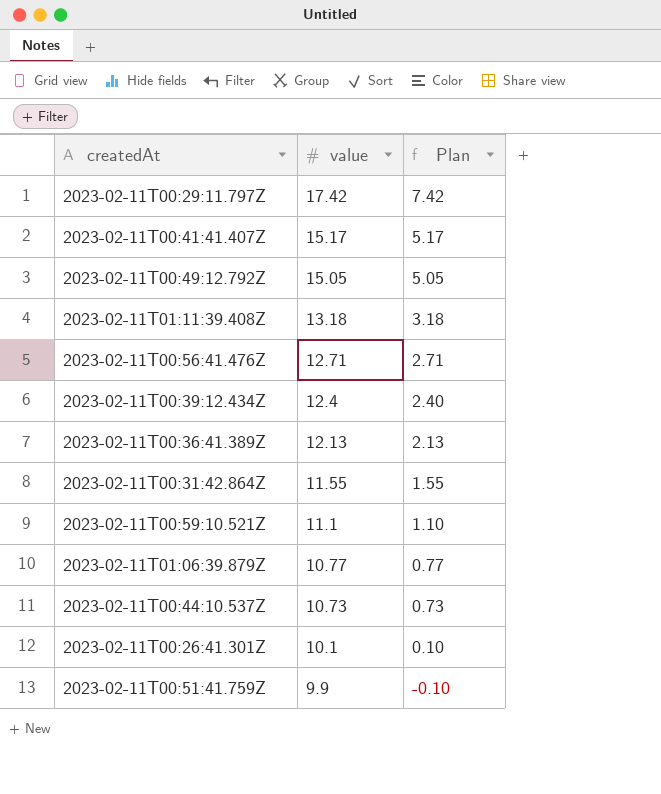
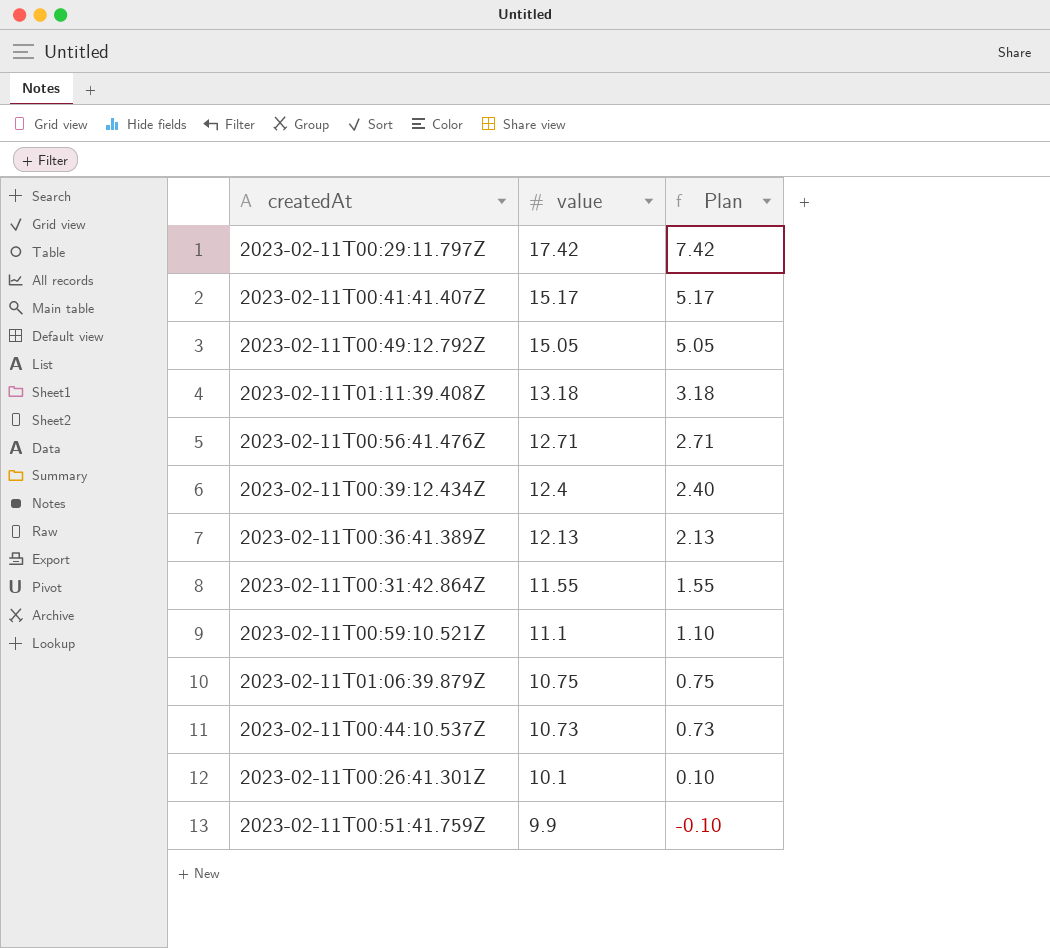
2023-02-11T01:06:39.879Z | value: 10.77 -> 10.75
2023-02-11T01:06:39.879Z | Plan: 0.77 -> 0.75

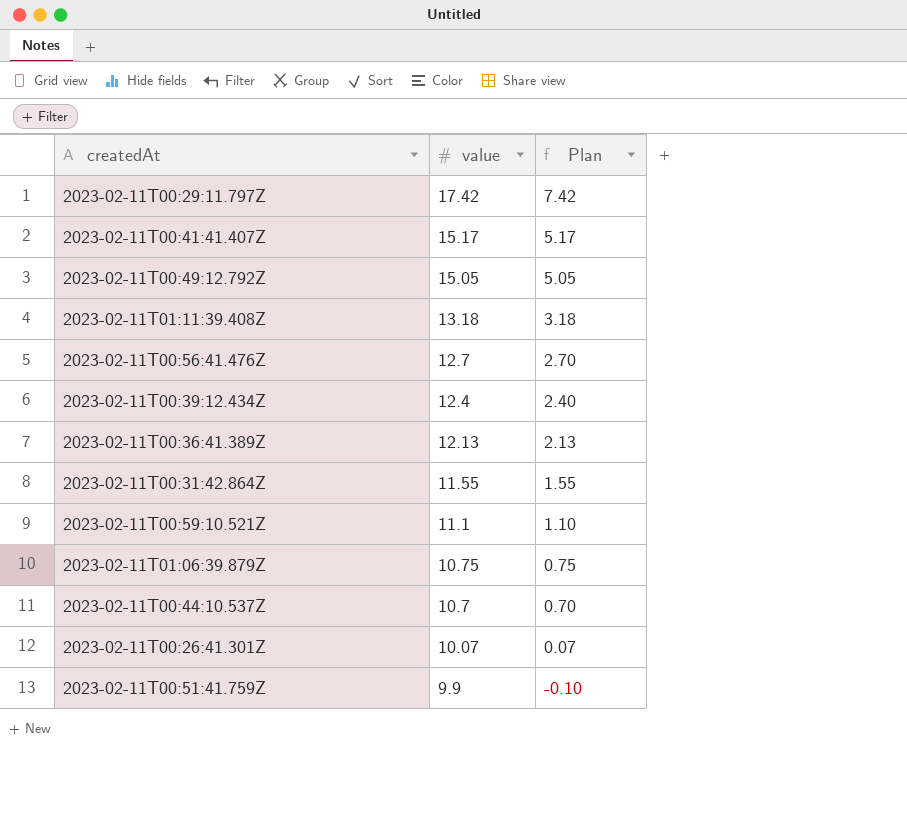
2023-02-11T00:56:41.476Z | value: 12.71 -> 12.7
2023-02-11T00:56:41.476Z | Plan: 2.71 -> 2.70
2023-02-11T00:44:10.537Z | value: 10.73 -> 10.7
2023-02-11T00:44:10.537Z | Plan: 0.73 -> 0.70
2023-02-11T00:26:41.301Z | value: 10.1 -> 10.07
2023-02-11T00:26:41.301Z | Plan: 0.10 -> 0.07

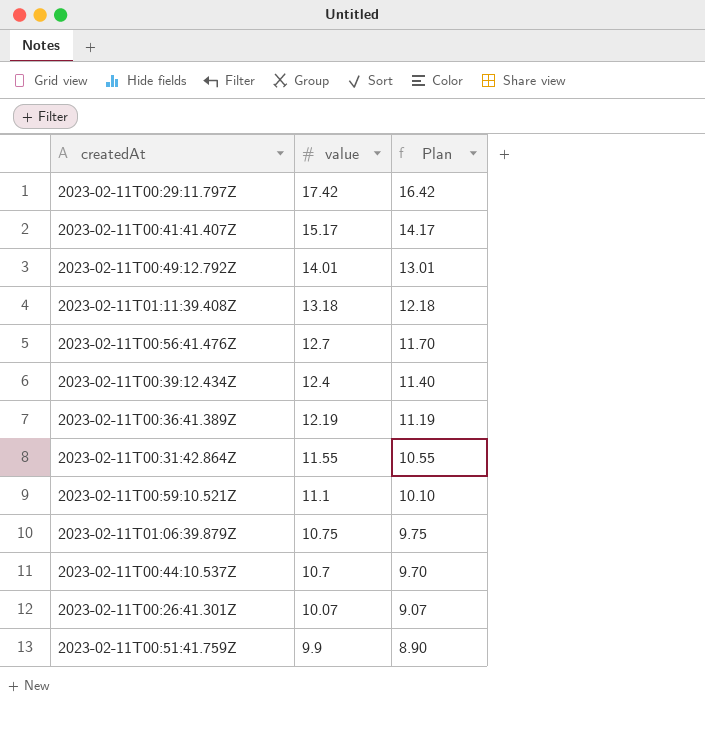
column Plan | formula: [value] - 10 -> [value] - 1
2023-02-11T00:49:12.792Z | value: 15.05 -> 14.01
2023-02-11T00:36:41.389Z | value: 12.13 -> 12.19

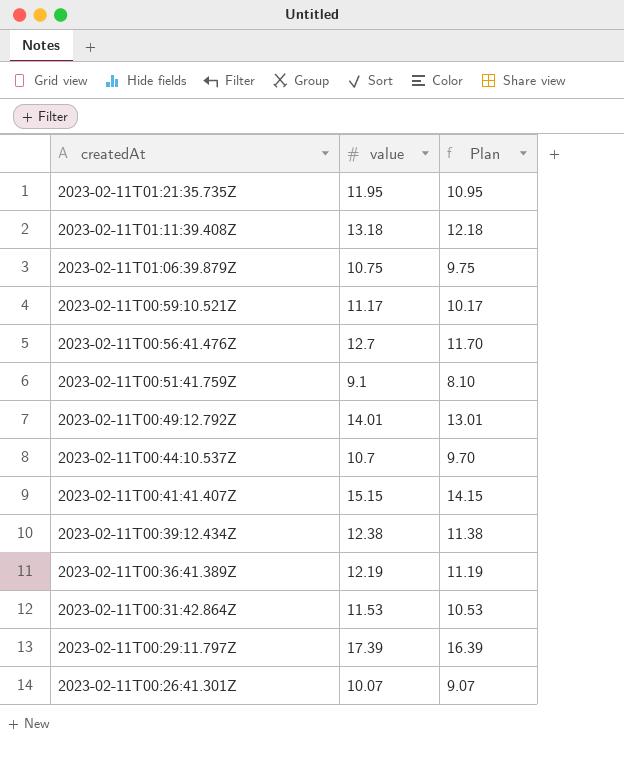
row order: value descending -> createdAt descending
row 2023-02-11T01:21:35.735Z: none -> 11.95 | 10.95
2023-02-11T00:59:10.521Z | value: 11.1 -> 11.17
2023-02-11T00:59:10.521Z | Plan: 10.10 -> 10.17
2023-02-11T00:51:41.759Z | value: 9.9 -> 9.1
2023-02-11T00:51:41.759Z | Plan: 8.90 -> 8.10
2023-02-11T00:41:41.407Z | value: 15.17 -> 15.15
2023-02-11T00:41:41.407Z | Plan: 14.17 -> 14.15
2023-02-11T00:39:12.434Z | value: 12.4 -> 12.38
2023-02-11T00:39:12.434Z | Plan: 11.40 -> 11.38
2023-02-11T00:31:42.864Z | value: 11.55 -> 11.53
2023-02-11T00:31:42.864Z | Plan: 10.55 -> 10.53
2023-02-11T00:29:11.797Z | value: 17.42 -> 17.39
2023-02-11T00:29:11.797Z | Plan: 16.42 -> 16.39

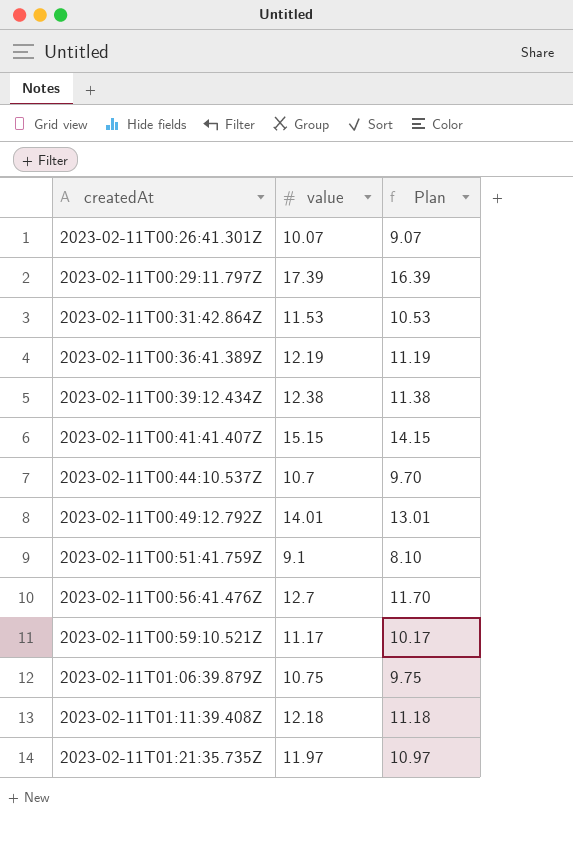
row order: createdAt descending -> createdAt ascending
2023-02-11T01:11:39.408Z | value: 13.18 -> 12.18
2023-02-11T01:11:39.408Z | Plan: 12.18 -> 11.18
2023-02-11T01:21:35.735Z | value: 11.95 -> 11.97
2023-02-11T01:21:35.735Z | Plan: 10.95 -> 10.97

